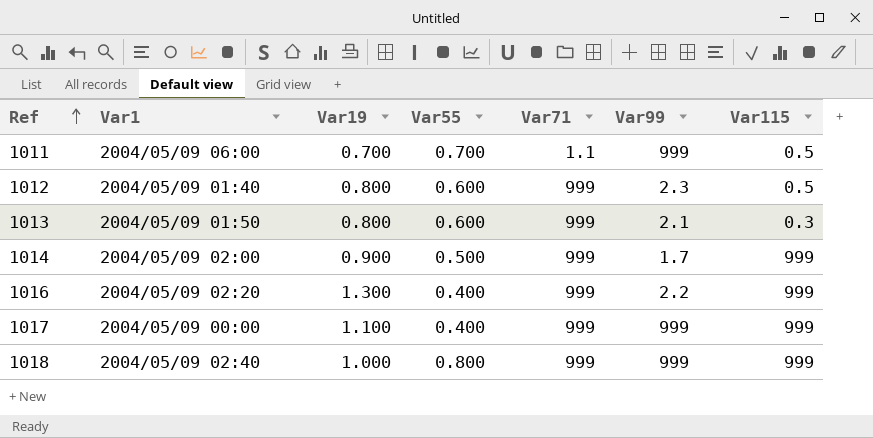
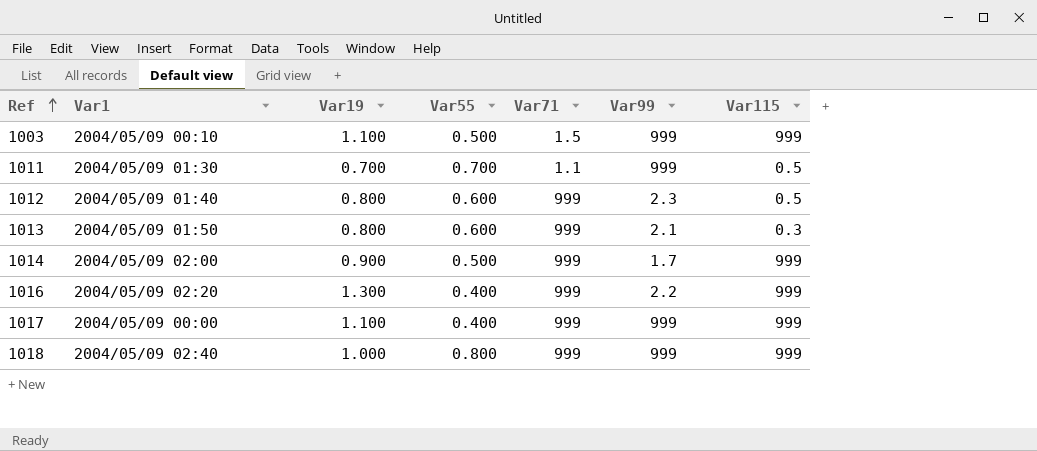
row 1003: none -> 2004/05/09 00:10 | 1.100 | 0.500 | 1.5 | 999 | 999
1011 | Var1: 2004/05/09 06:00 -> 2004/05/09 01:30

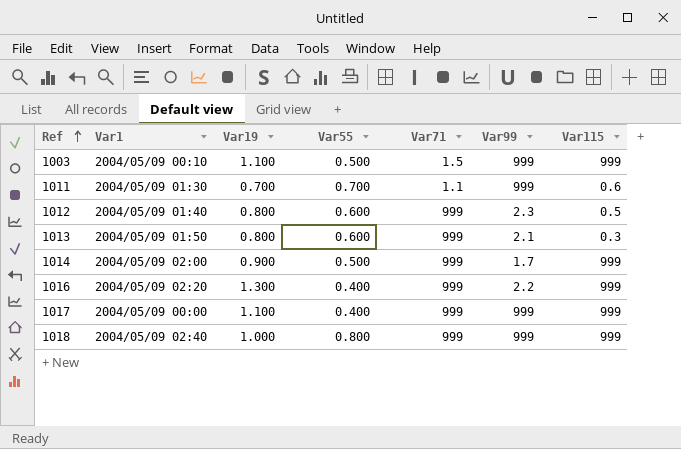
1011 | Var115: 0.5 -> 0.6

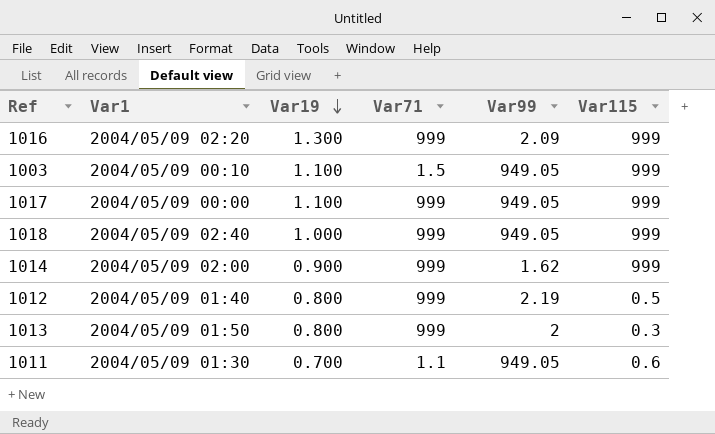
row order: Ref ascending -> Var19 descending
column Var55 | position: 4 -> none
1016 | Var99: 2.2 -> 2.09
1003 | Var99: 999 -> 949.05
1017 | Var99: 999 -> 949.05
1018 | Var99: 999 -> 949.05
1014 | Var99: 1.7 -> 1.62
1012 | Var99: 2.3 -> 2.19
1013 | Var99: 2.1 -> 2
1011 | Var99: 999 -> 949.05

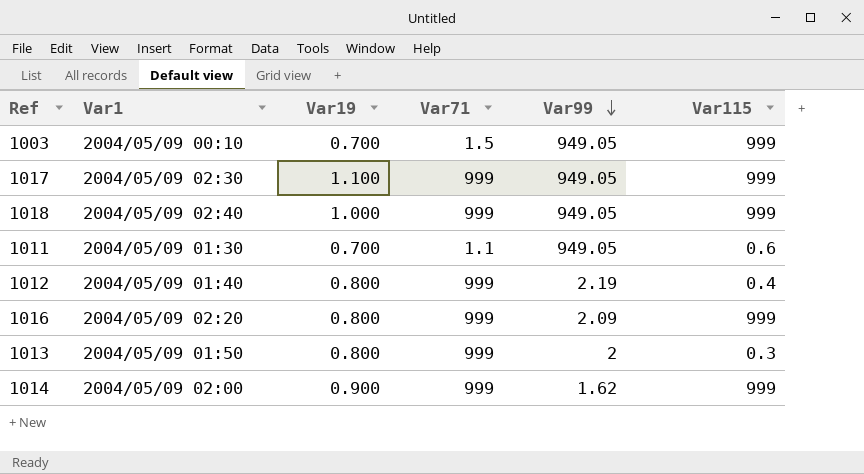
row order: Var19 descending -> Var99 descending
1003 | Var19: 1.100 -> 0.700
1017 | Var1: 2004/05/09 00:00 -> 2004/05/09 02:30
1012 | Var115: 0.5 -> 0.4
1016 | Var19: 1.300 -> 0.800

